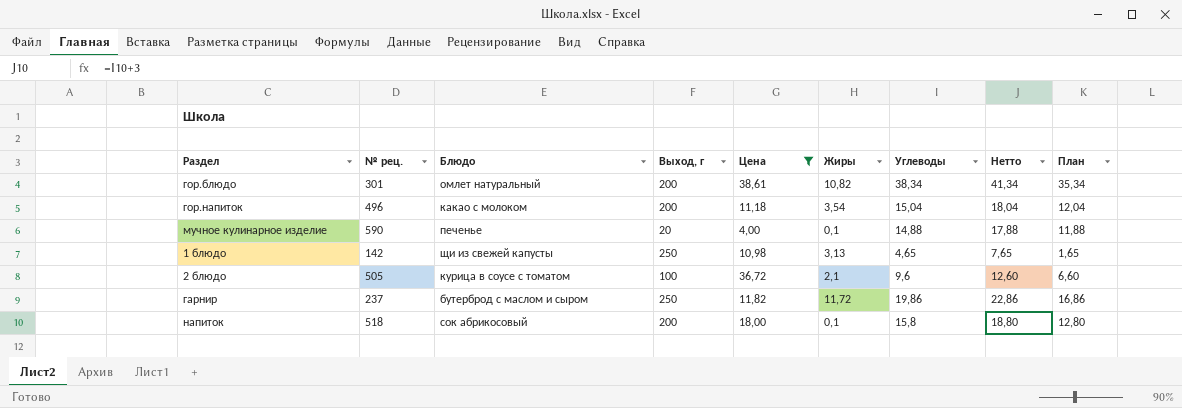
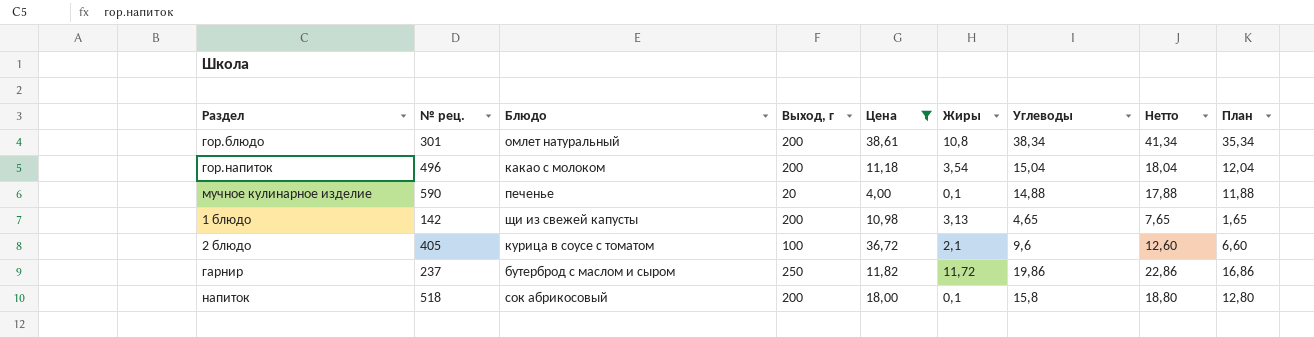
гор.блюдо | Жиры: 10,82 -> 10,8
1 блюдо | Выход, г: 250 -> 200
2 блюдо | № рец.: 505 -> 405

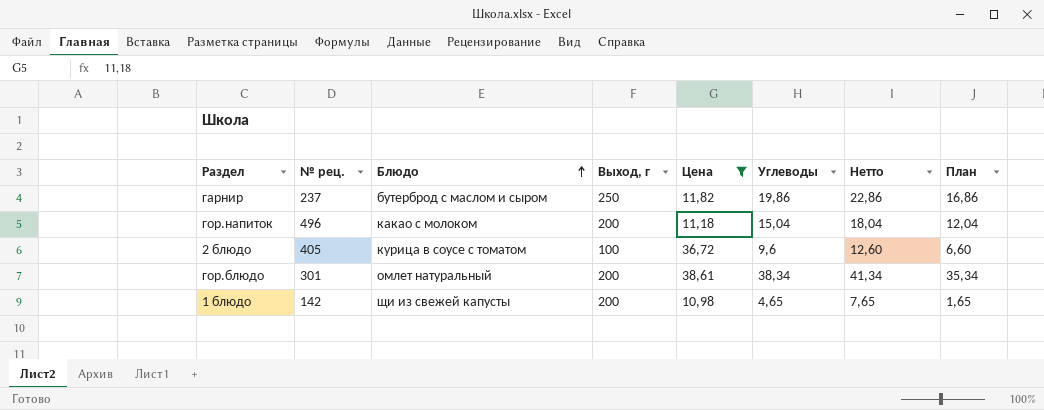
row order: none -> Блюдо ascending
column Жиры | position: 6 -> none
row мучное кулинарное изделие: 590 | печенье | 20 | 4,00 | 0,1 | 14,88 | 17,88 | 11,88 -> none
row напиток: 518 | сок абрикосовый | 200 | 18,00 | 0,1 | 15,8 | 18,80 | 12,80 -> none

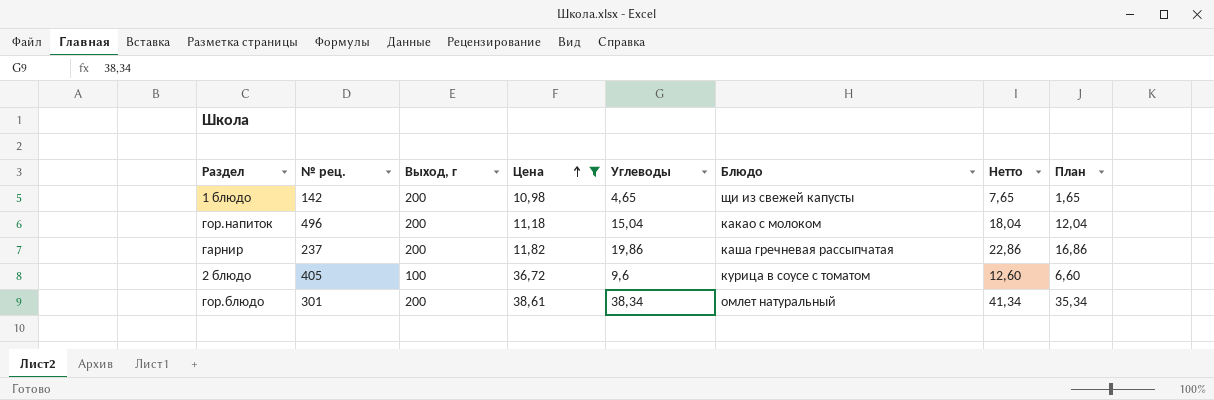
row order: Блюдо ascending -> Цена ascending
column Блюдо | position: 3 -> 6
гарнир | Выход, г: 250 -> 200
гарнир | Блюдо: бутерброд с маслом и сыром -> каша гречневая рассыпчатая

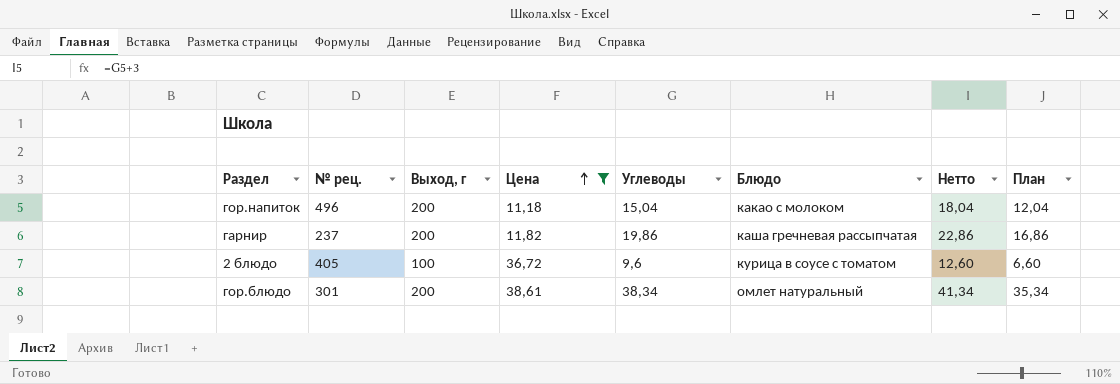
row 1 блюдо: 142 | 200 | 10,98 | 4,65 | щи из свежей капусты | 7,65 | 1,65 -> none

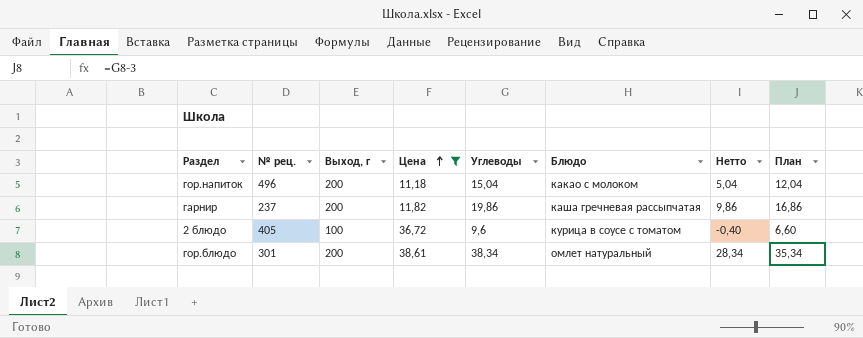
column Нетто | formula: [Углеводы] + 3 -> [Углеводы] - 10

